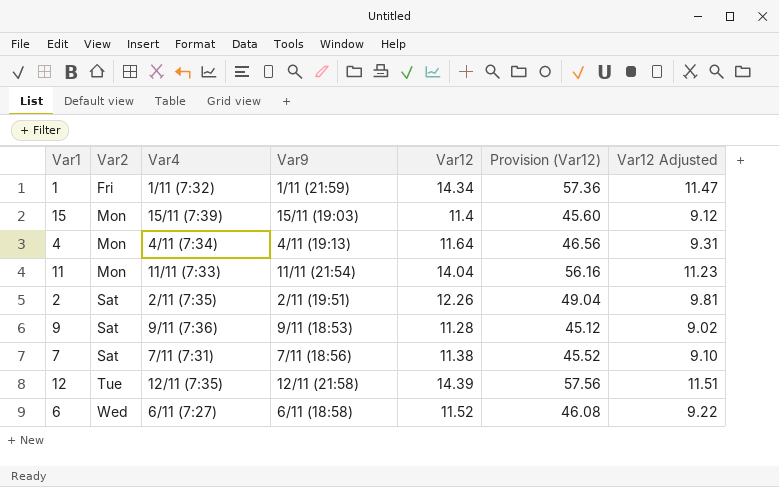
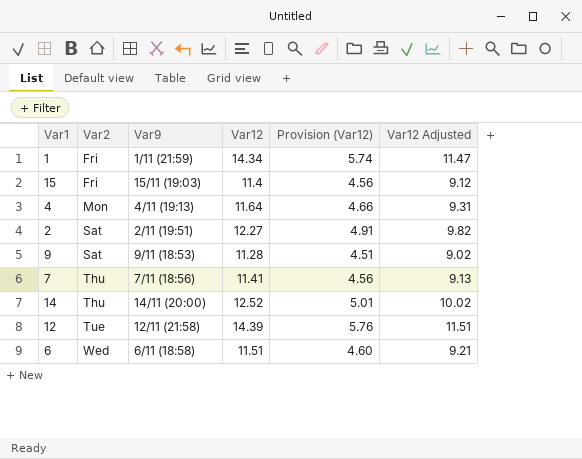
column Var4 | position: 3 -> none
column Provision (Var12) | formula: [Var12] * 4 -> [Var12] * 0.4
row 11: Mon | 11/11 (7:33) | 11/11 (21:54) | 14.04 | 56.16 | 11.23 -> none
15 | Var2: Mon -> Fri
2 | Var12: 12.26 -> 12.27
2 | Var12 Adjusted: 9.81 -> 9.82
7 | Var2: Sat -> Thu
7 | Var12: 11.38 -> 11.41
7 | Var12 Adjusted: 9.10 -> 9.13
row 14: none -> Thu | 14/11 (20:00) | 12.52 | 5.01 | 10.02
6 | Var12: 11.52 -> 11.51
6 | Var12 Adjusted: 9.22 -> 9.21

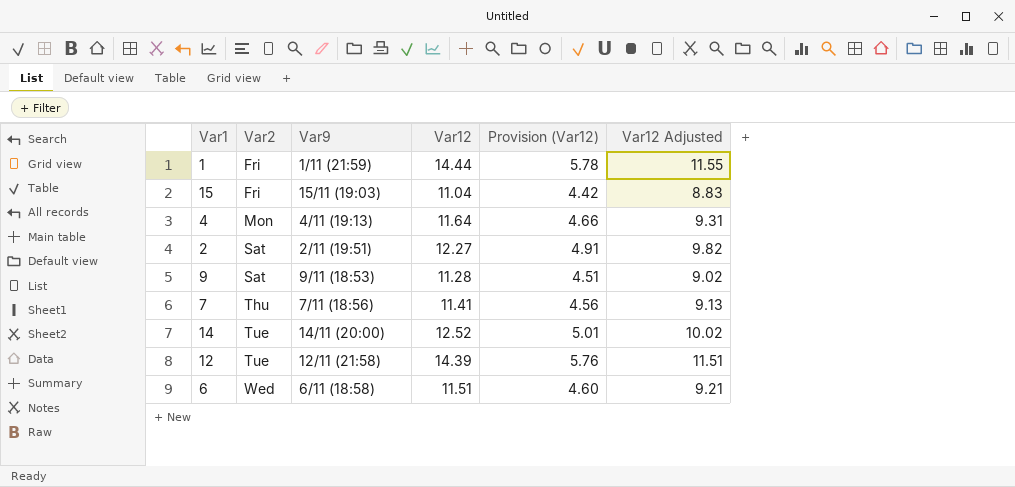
1 | Var12: 14.34 -> 14.44
1 | Provision (Var12): 5.74 -> 5.78
1 | Var12 Adjusted: 11.47 -> 11.55
15 | Var12: 11.4 -> 11.04
15 | Provision (Var12): 4.56 -> 4.42
15 | Var12 Adjusted: 9.12 -> 8.83
14 | Var2: Thu -> Tue

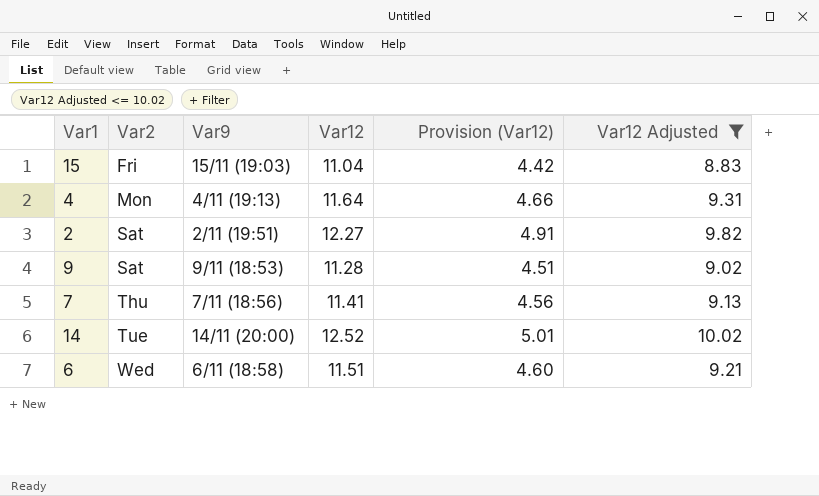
filter: none -> Var12 Adjusted <= 10.02

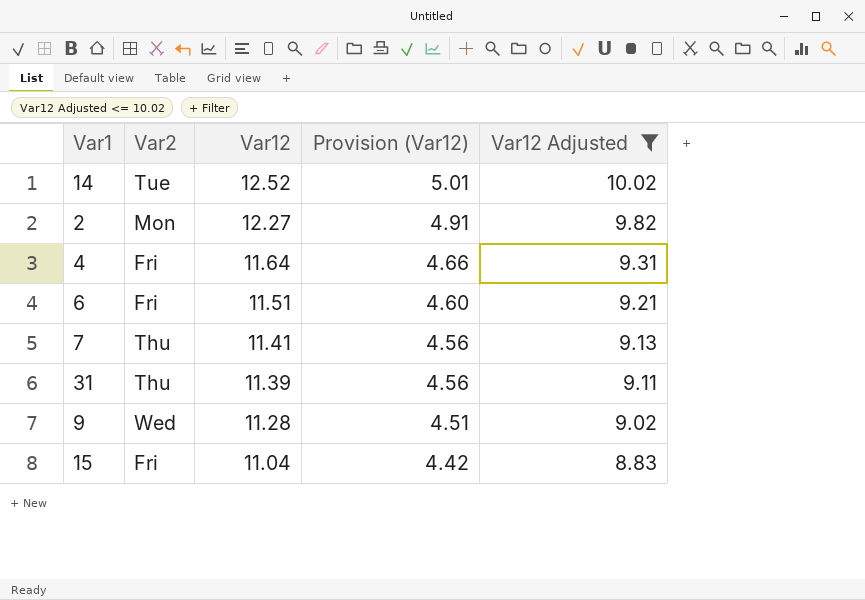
row order: Var2 ascending -> Var12 descending
column Var9 | position: 3 -> none
2 | Var2: Sat -> Mon
4 | Var2: Mon -> Fri
6 | Var2: Wed -> Fri
row 31: none -> Thu | 11.39 | 4.56 | 9.11
9 | Var2: Sat -> Wed

